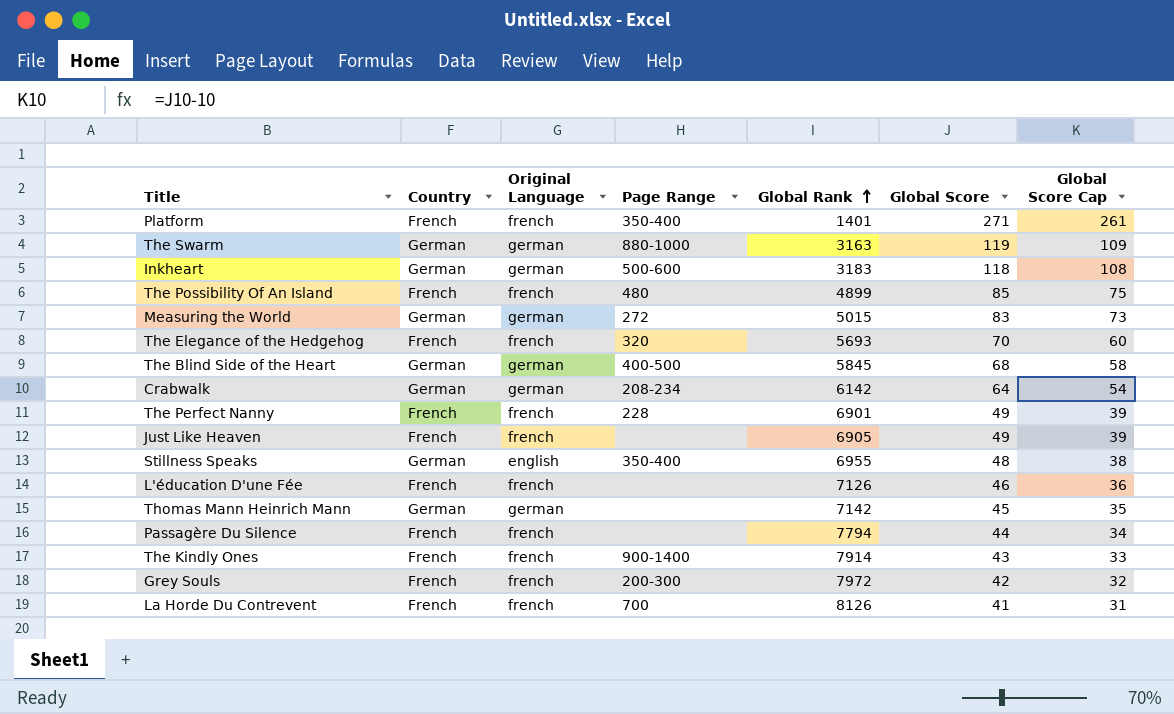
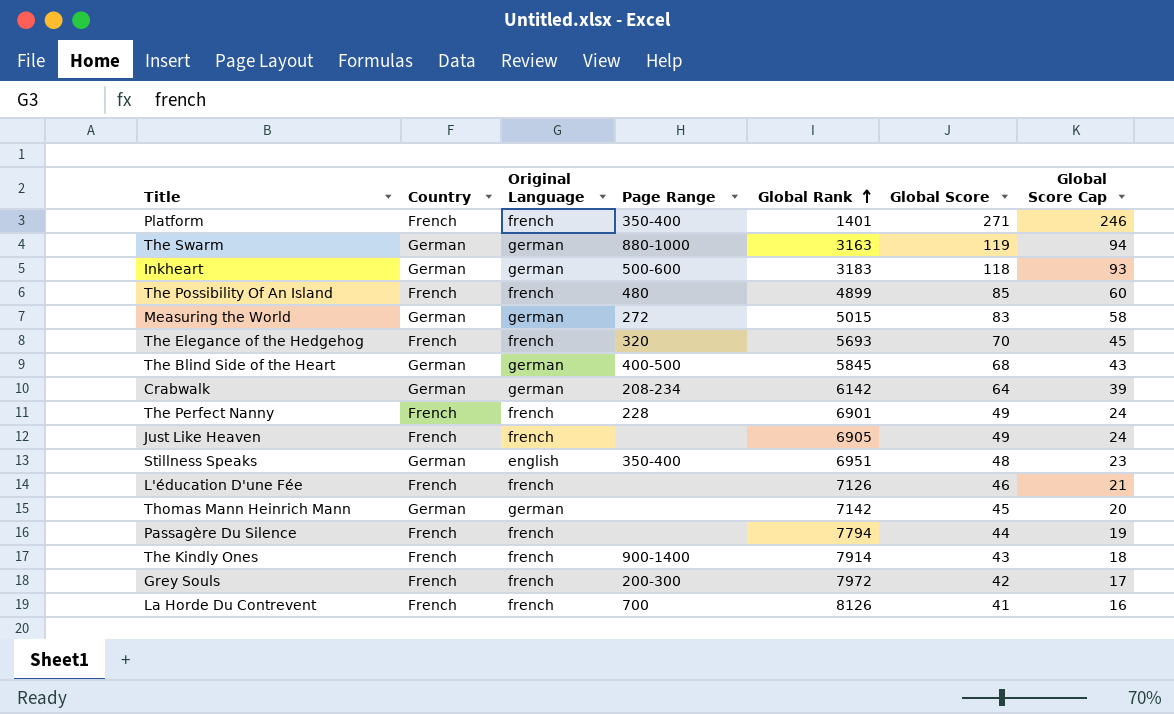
column Global Score Cap | formula: [Global Score] - 10 -> [Global Score] - 25
Stillness Speaks | Global Rank: 6955 -> 6951

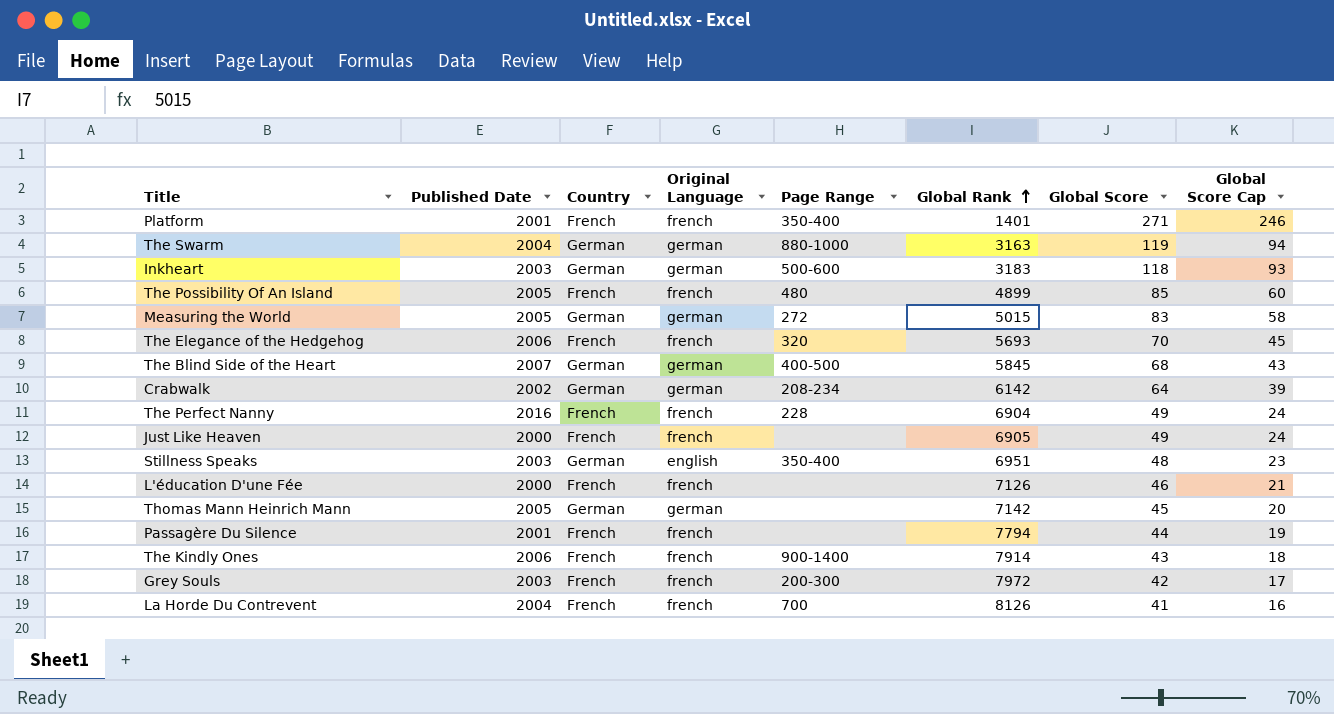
column Published Date | position: none -> 2
The Perfect Nanny | Global Rank: 6901 -> 6904

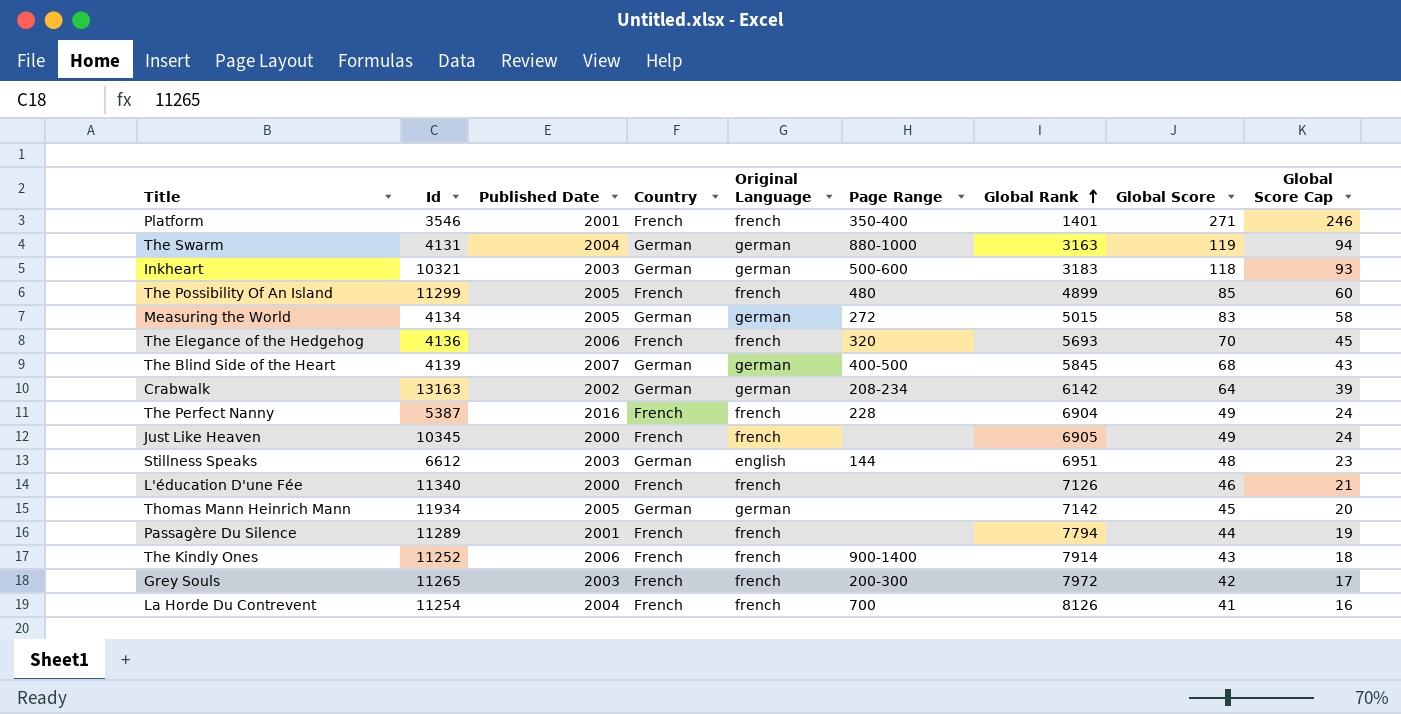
column Id | position: none -> 2
Stillness Speaks | Page Range: 350-400 -> 144

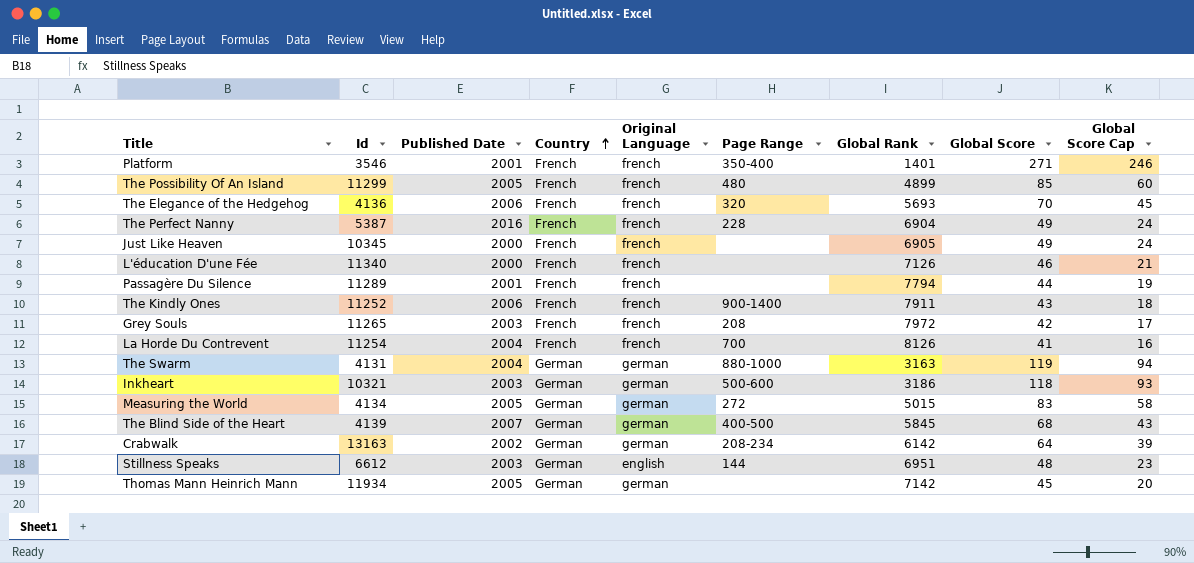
row order: Global Rank ascending -> Country ascending
The Kindly Ones | Global Rank: 7914 -> 7911
Grey Souls | Page Range: 200-300 -> 208
Inkheart | Global Rank: 3183 -> 3186

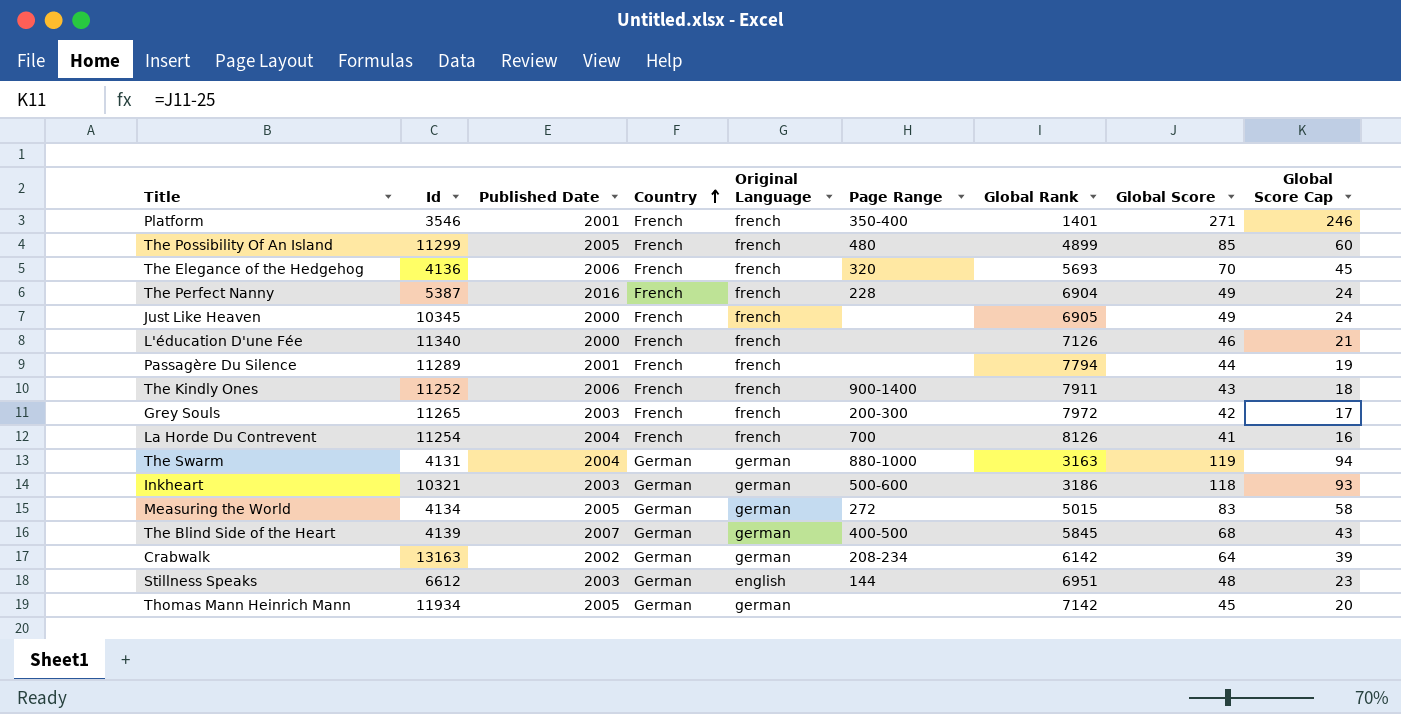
Grey Souls | Page Range: 208 -> 200-300

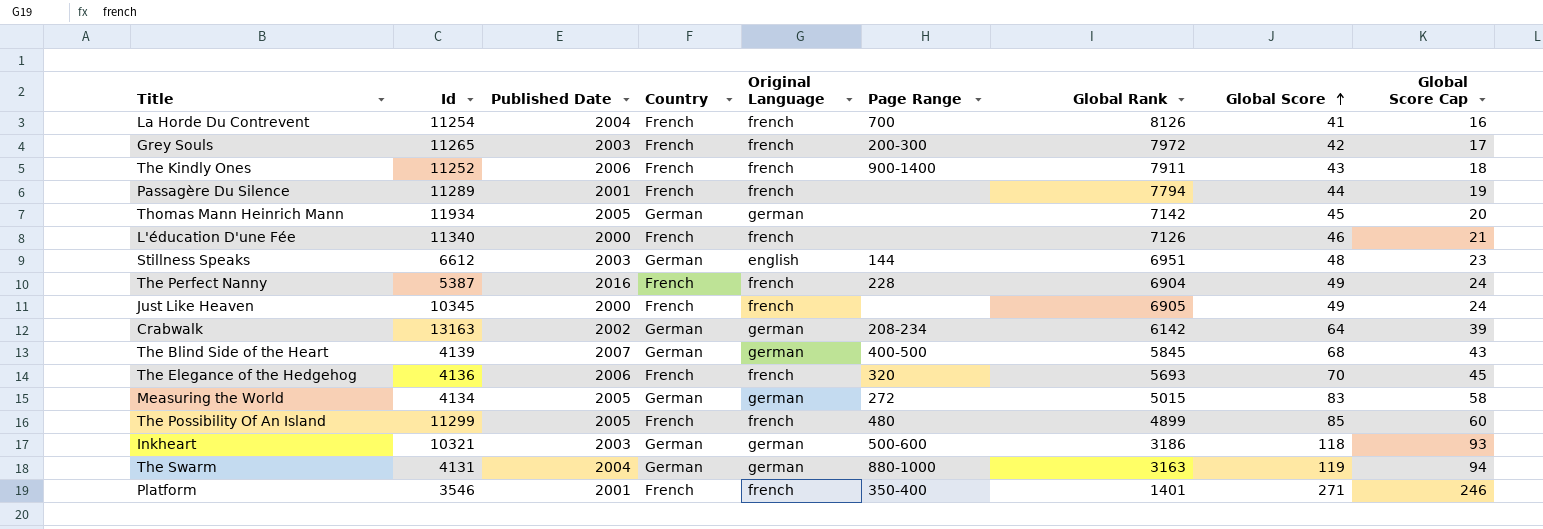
row order: Country ascending -> Global Score ascending

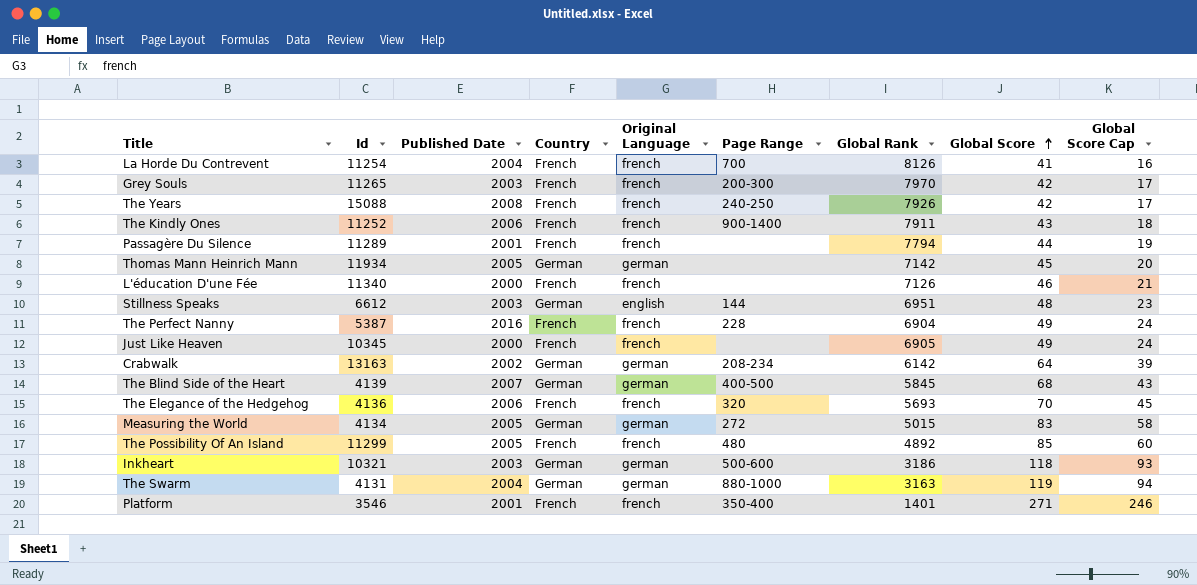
Grey Souls | Global Rank: 7972 -> 7970
row The Years: none -> 15088 | 2008 | French | french | 240-250 | 7926 | 42 | 17
The Possibility Of An Island | Global Rank: 4899 -> 4892

